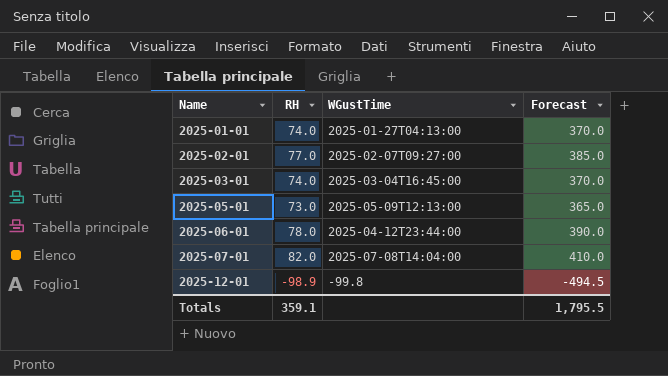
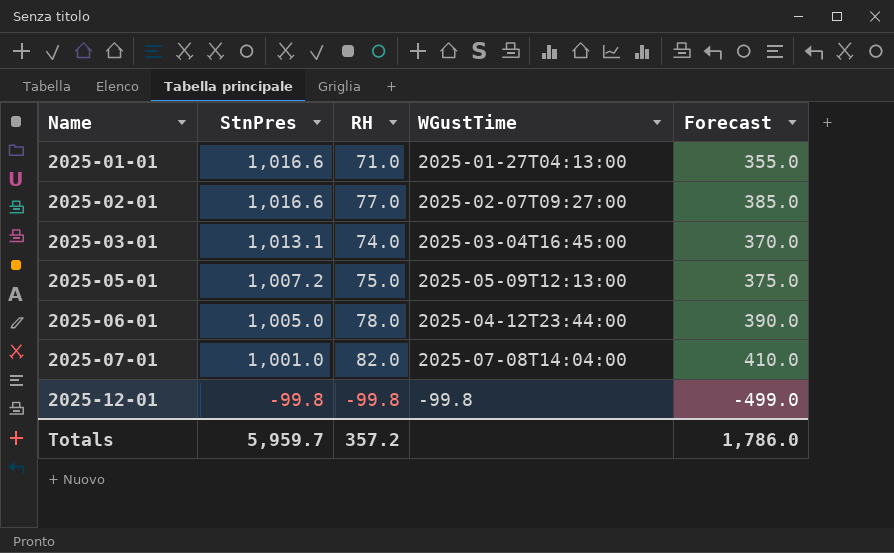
column StnPres | position: none -> 2
2025-01-01 | RH: 74.0 -> 71.0
2025-01-01 | Forecast: 370.0 -> 355.0
2025-05-01 | RH: 73.0 -> 75.0
2025-05-01 | Forecast: 365.0 -> 375.0
2025-12-01 | RH: -98.9 -> -99.8
2025-12-01 | Forecast: -494.5 -> -499.0
Totals | RH: 359.1 -> 357.2
Totals | Forecast: 1,795.5 -> 1,786.0

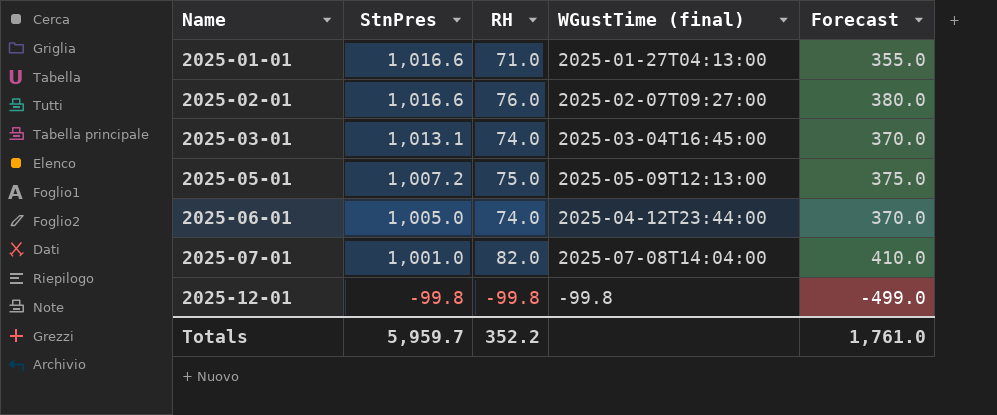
column name: WGustTime -> WGustTime (final)
2025-02-01 | RH: 77.0 -> 76.0
2025-02-01 | Forecast: 385.0 -> 380.0
2025-06-01 | RH: 78.0 -> 74.0
2025-06-01 | Forecast: 390.0 -> 370.0
Totals | RH: 357.2 -> 352.2
Totals | Forecast: 1,786.0 -> 1,761.0

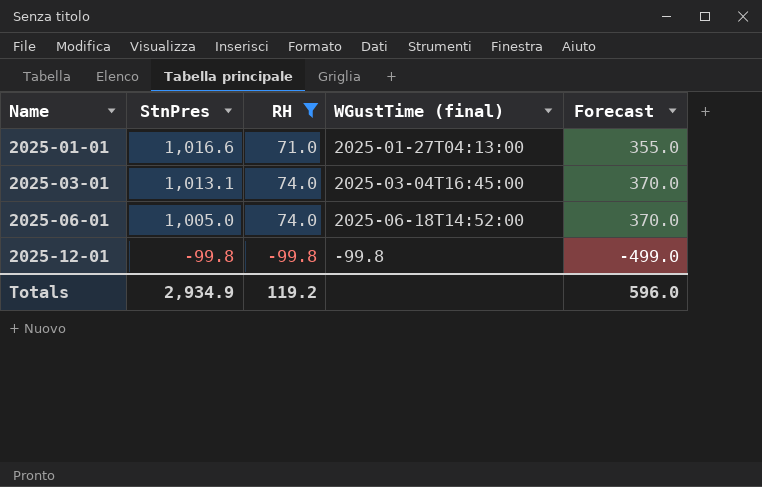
filter: none -> RH <= 74.0
2025-06-01 | WGustTime (final): 2025-04-12T23:44:00 -> 2025-06-18T14:52:00
Totals | StnPres: 5,959.7 -> 2,934.9
Totals | RH: 352.2 -> 119.2
Totals | Forecast: 1,761.0 -> 596.0

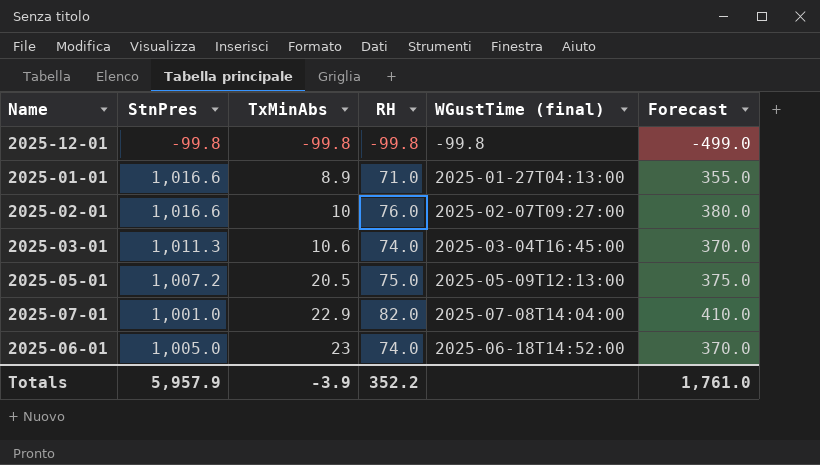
filter: RH <= 74.0 -> none
row order: Name ascending -> TxMinAbs ascending
column TxMinAbs | position: none -> 3
2025-03-01 | StnPres: 1,013.1 -> 1,011.3
Totals | StnPres: 2,934.9 -> 5,957.9
Totals | RH: 119.2 -> 352.2
Totals | Forecast: 596.0 -> 1,761.0

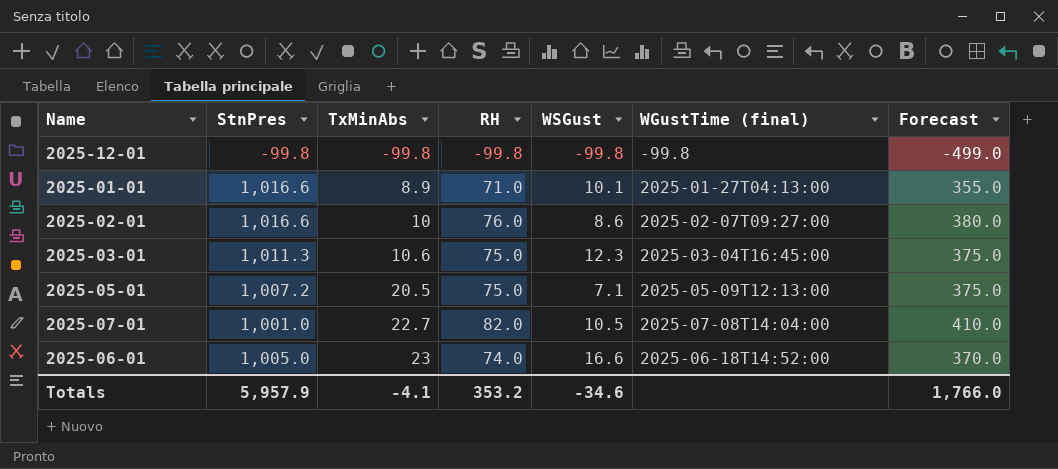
column WSGust | position: none -> 5
2025-03-01 | RH: 74.0 -> 75.0
2025-03-01 | Forecast: 370.0 -> 375.0
2025-07-01 | TxMinAbs: 22.9 -> 22.7
Totals | TxMinAbs: -3.9 -> -4.1
Totals | RH: 352.2 -> 353.2
Totals | Forecast: 1,761.0 -> 1,766.0

